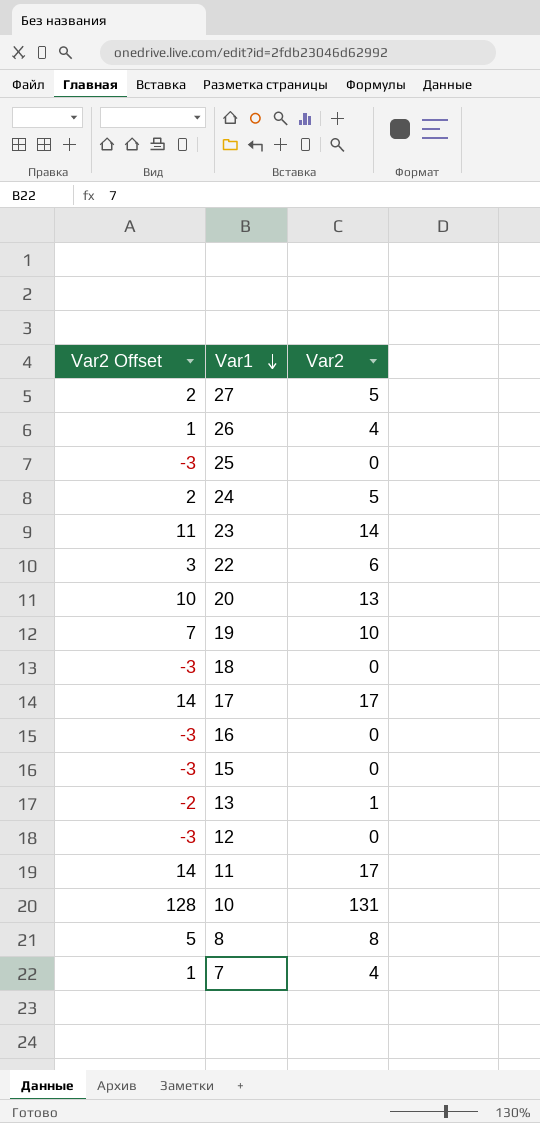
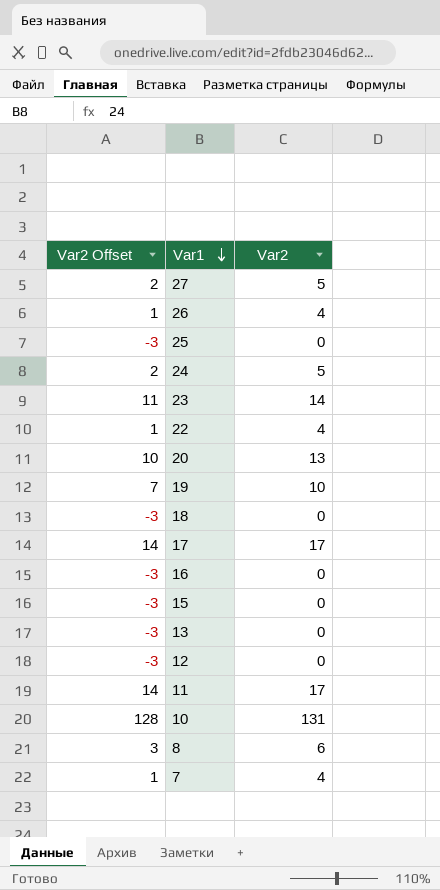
22 | Var2 Offset: 3 -> 1
22 | Var2: 6 -> 4
13 | Var2 Offset: -2 -> -3
13 | Var2: 1 -> 0
8 | Var2 Offset: 5 -> 3
8 | Var2: 8 -> 6

